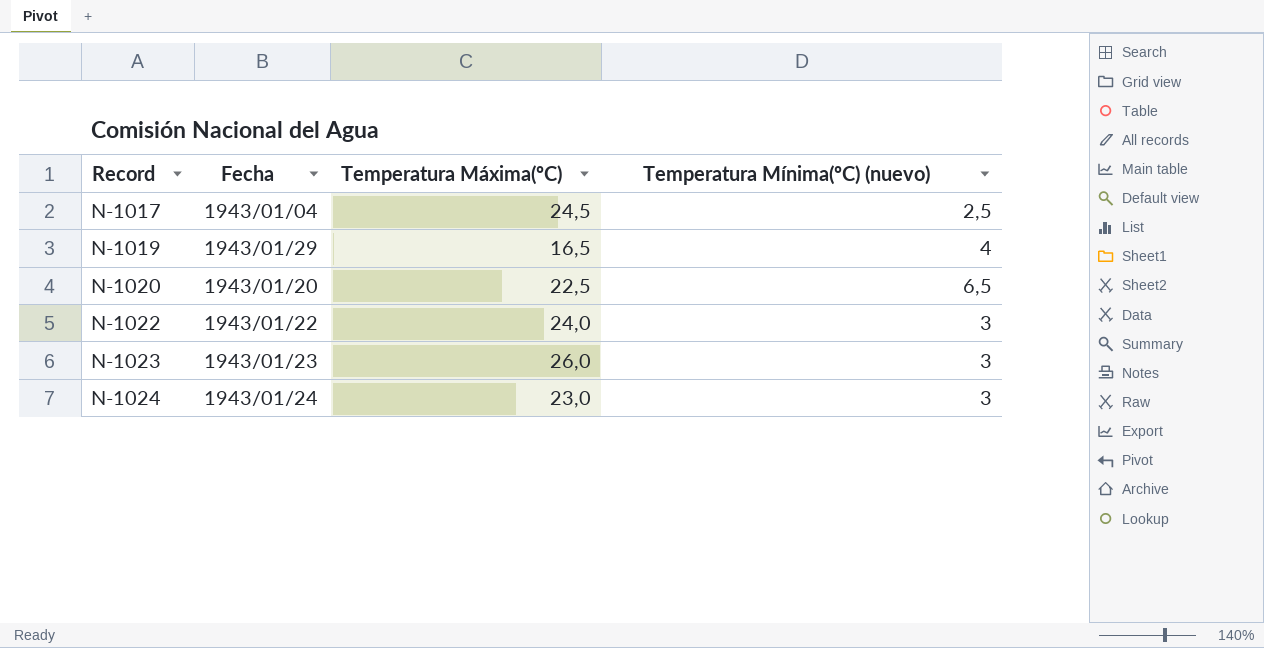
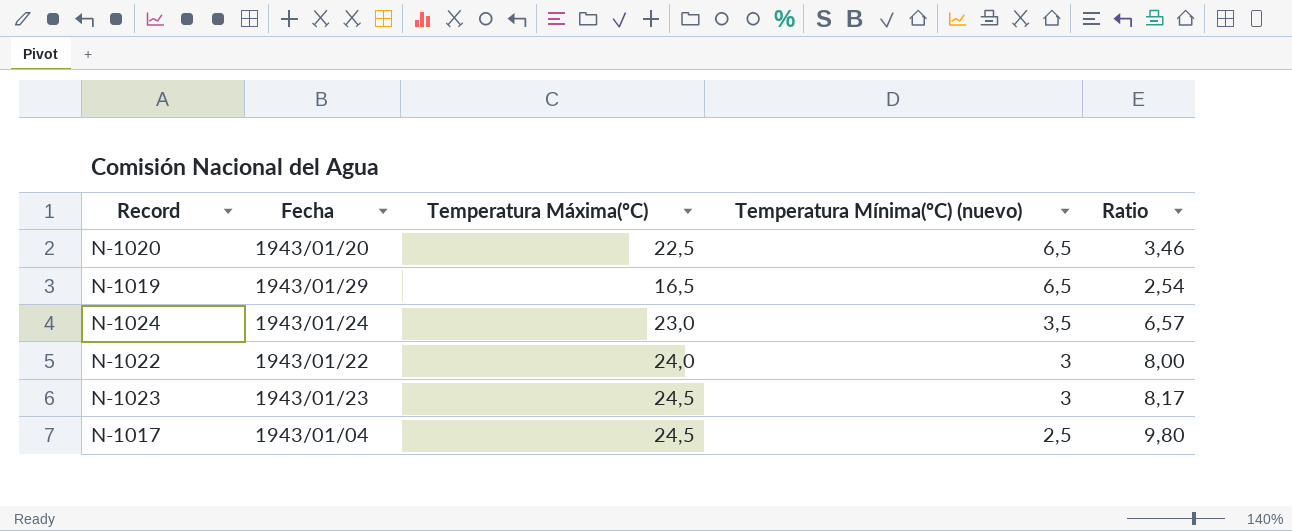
row order: Record ascending -> Temperatura Mínima(ºC) (nuevo) descending
column Ratio | formula: none -> [Temperatura Máxima(ºC)] / [Temperatura Mínima(ºC) (nuevo)]
N-1019 | Temperatura Mínima(ºC) (nuevo): 4 -> 6,5
N-1024 | Temperatura Mínima(ºC) (nuevo): 3 -> 3,5
N-1023 | Temperatura Máxima(ºC): 26,0 -> 24,5

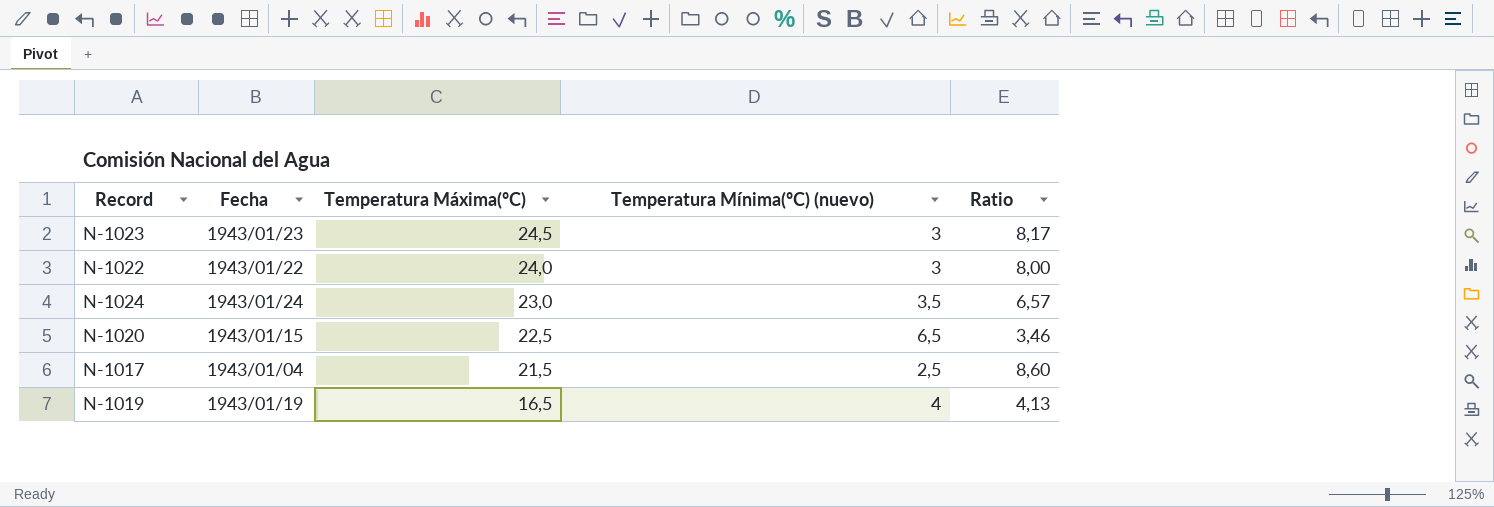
row order: Temperatura Mínima(ºC) (nuevo) descending -> Temperatura Máxima(ºC) descending
N-1020 | Fecha: 1943/01/20 -> 1943/01/15
N-1017 | Temperatura Máxima(ºC): 24,5 -> 21,5
N-1017 | Ratio: 9,80 -> 8,60
N-1019 | Fecha: 1943/01/29 -> 1943/01/19
N-1019 | Temperatura Mínima(ºC) (nuevo): 6,5 -> 4
N-1019 | Ratio: 2,54 -> 4,13

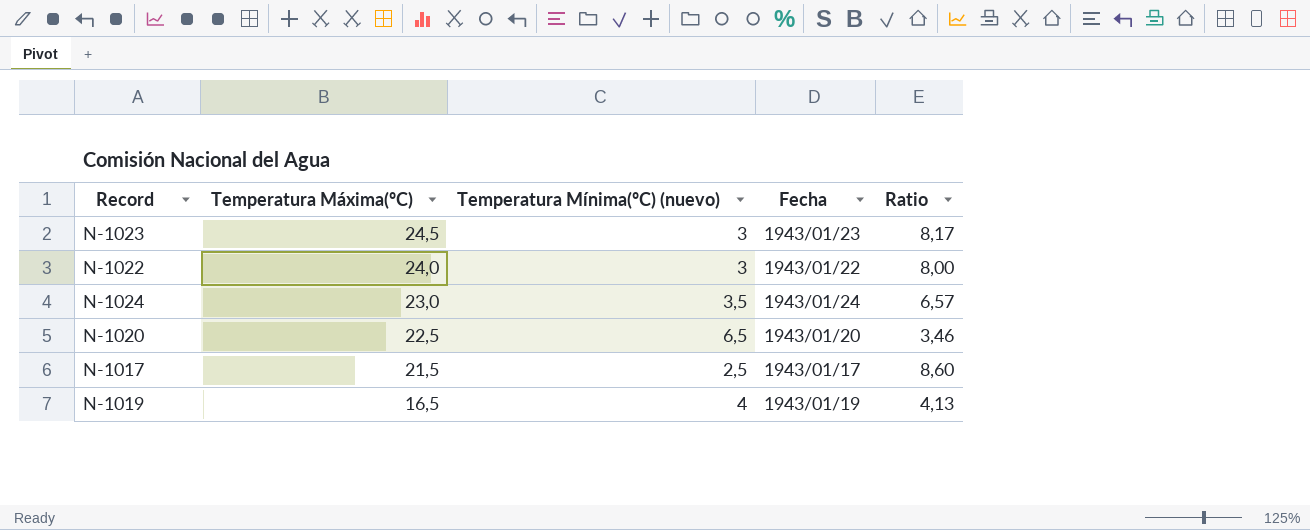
column Fecha | position: 2 -> 4
N-1020 | Fecha: 1943/01/15 -> 1943/01/20
N-1017 | Fecha: 1943/01/04 -> 1943/01/17

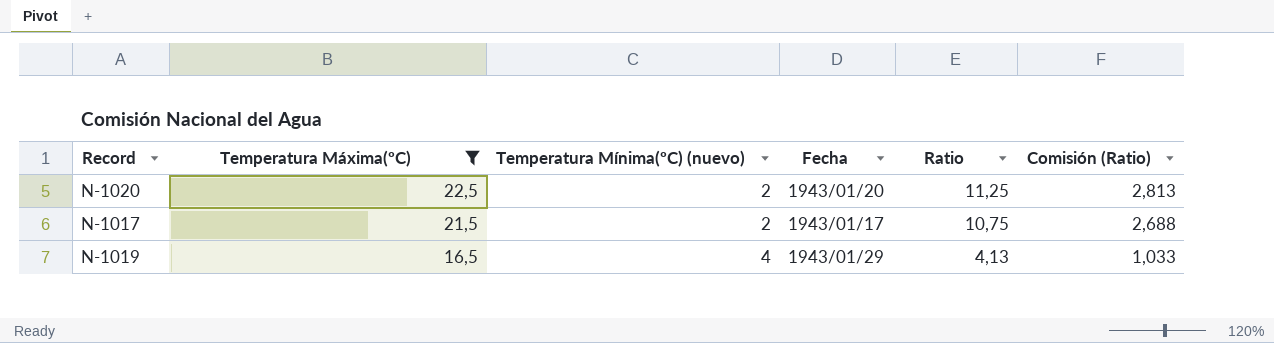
filter: none -> Temperatura Máxima(ºC) <= 22,5
column Comisión (Ratio) | formula: none -> [Ratio] * 0,25
N-1020 | Temperatura Mínima(ºC) (nuevo): 6,5 -> 2
N-1020 | Ratio: 3,46 -> 11,25
N-1017 | Temperatura Mínima(ºC) (nuevo): 2,5 -> 2
N-1017 | Ratio: 8,60 -> 10,75
N-1019 | Fecha: 1943/01/19 -> 1943/01/29

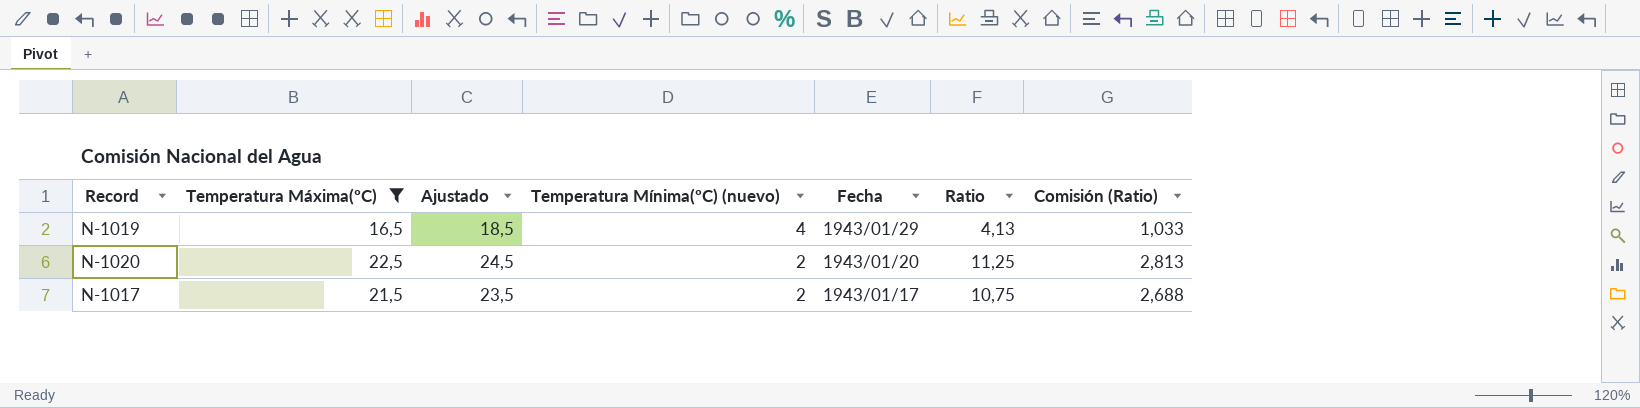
row order: Temperatura Máxima(ºC) descending -> Temperatura Mínima(ºC) (nuevo) descending
column Ajustado | formula: none -> [Temperatura Máxima(ºC)] + 2

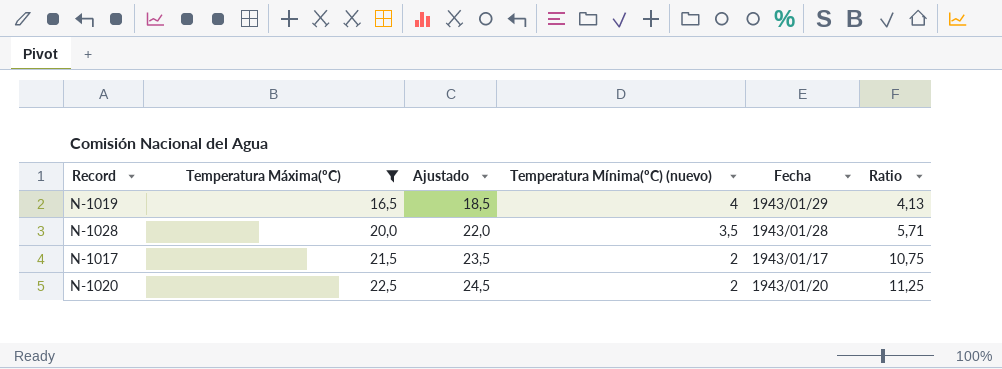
row order: Temperatura Mínima(ºC) (nuevo) descending -> Temperatura Máxima(ºC) ascending
column Comisión (Ratio) | formula: [Ratio] * 0,25 -> none
row N-1028: none -> 20,0 | 22,0 | 3,5 | 1943/01/28 | 5,71

